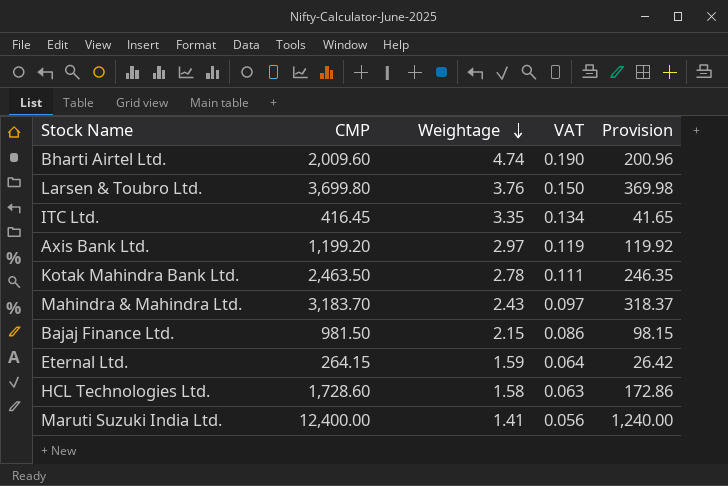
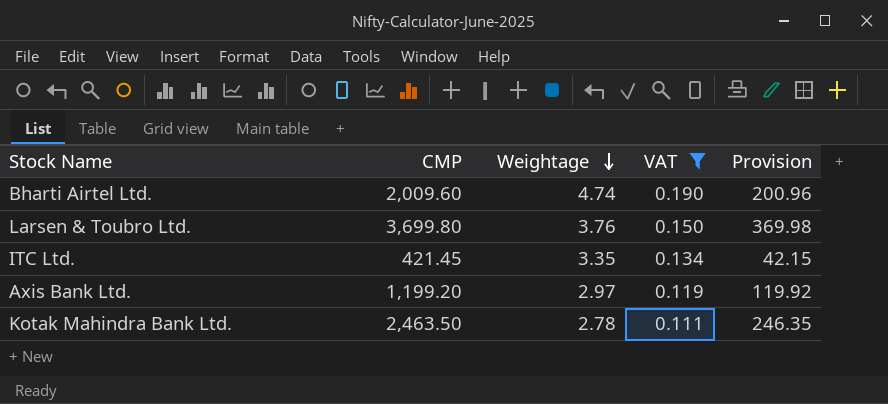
filter: none -> VAT >= 0.111
ITC Ltd. | CMP: 416.45 -> 421.45
ITC Ltd. | Provision: 41.65 -> 42.15

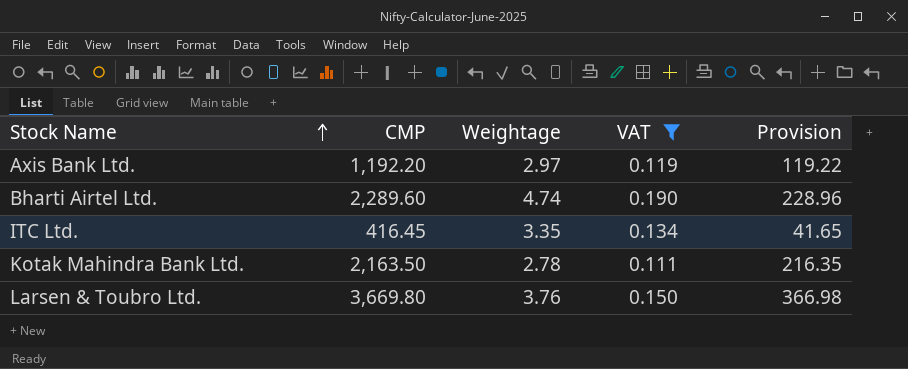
row order: Weightage descending -> Stock Name ascending
Axis Bank Ltd. | CMP: 1,199.20 -> 1,192.20
Axis Bank Ltd. | Provision: 119.92 -> 119.22
Bharti Airtel Ltd. | CMP: 2,009.60 -> 2,289.60
Bharti Airtel Ltd. | Provision: 200.96 -> 228.96
ITC Ltd. | CMP: 421.45 -> 416.45
ITC Ltd. | Provision: 42.15 -> 41.65
Kotak Mahindra Bank Ltd. | CMP: 2,463.50 -> 2,163.50
Kotak Mahindra Bank Ltd. | Provision: 246.35 -> 216.35
Larsen & Toubro Ltd. | CMP: 3,699.80 -> 3,669.80
Larsen & Toubro Ltd. | Provision: 369.98 -> 366.98

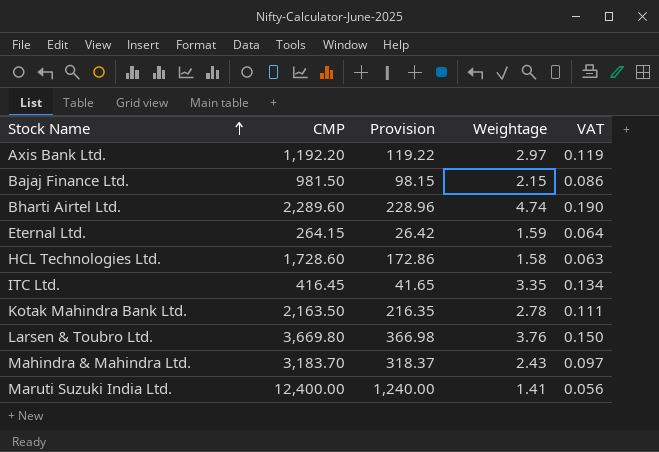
filter: VAT >= 0.111 -> none
column Provision | position: 5 -> 3

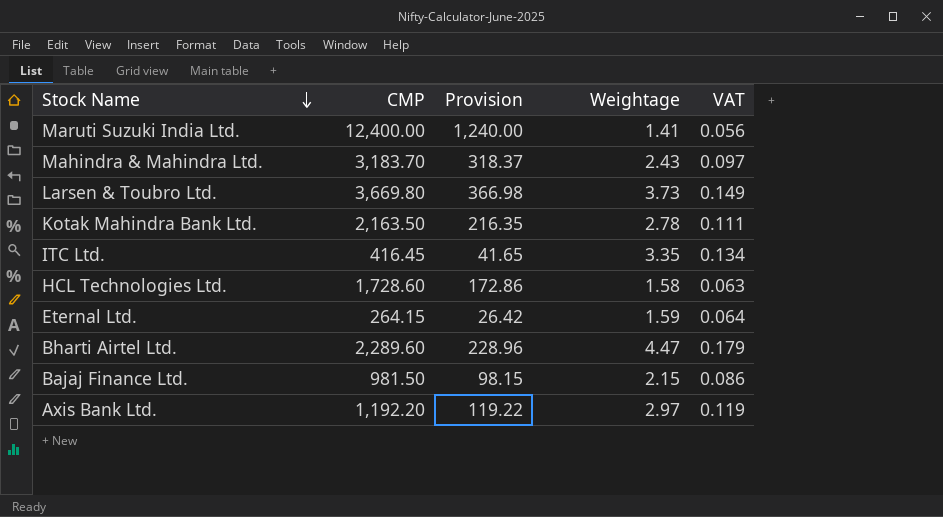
row order: Stock Name ascending -> Stock Name descending
Larsen & Toubro Ltd. | Weightage: 3.76 -> 3.73
Larsen & Toubro Ltd. | VAT: 0.150 -> 0.149
Bharti Airtel Ltd. | Weightage: 4.74 -> 4.47
Bharti Airtel Ltd. | VAT: 0.190 -> 0.179

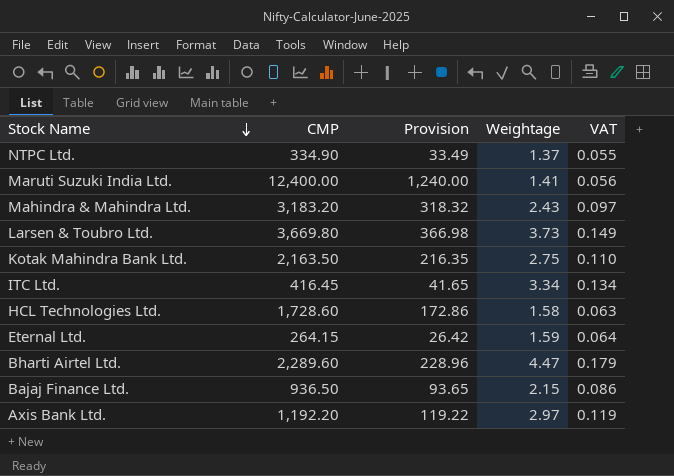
row NTPC Ltd.: none -> 334.90 | 33.49 | 1.37 | 0.055
Mahindra & Mahindra Ltd. | CMP: 3,183.70 -> 3,183.20
Mahindra & Mahindra Ltd. | Provision: 318.37 -> 318.32
Kotak Mahindra Bank Ltd. | Weightage: 2.78 -> 2.75
Kotak Mahindra Bank Ltd. | VAT: 0.111 -> 0.110
ITC Ltd. | Weightage: 3.35 -> 3.34
Bajaj Finance Ltd. | CMP: 981.50 -> 936.50
Bajaj Finance Ltd. | Provision: 98.15 -> 93.65

